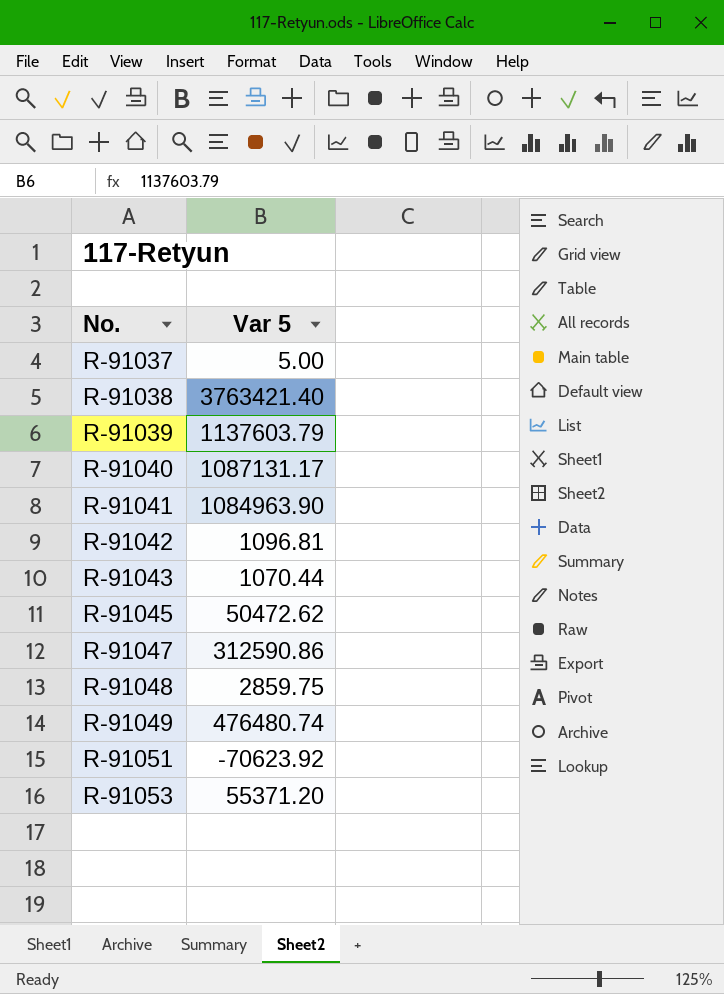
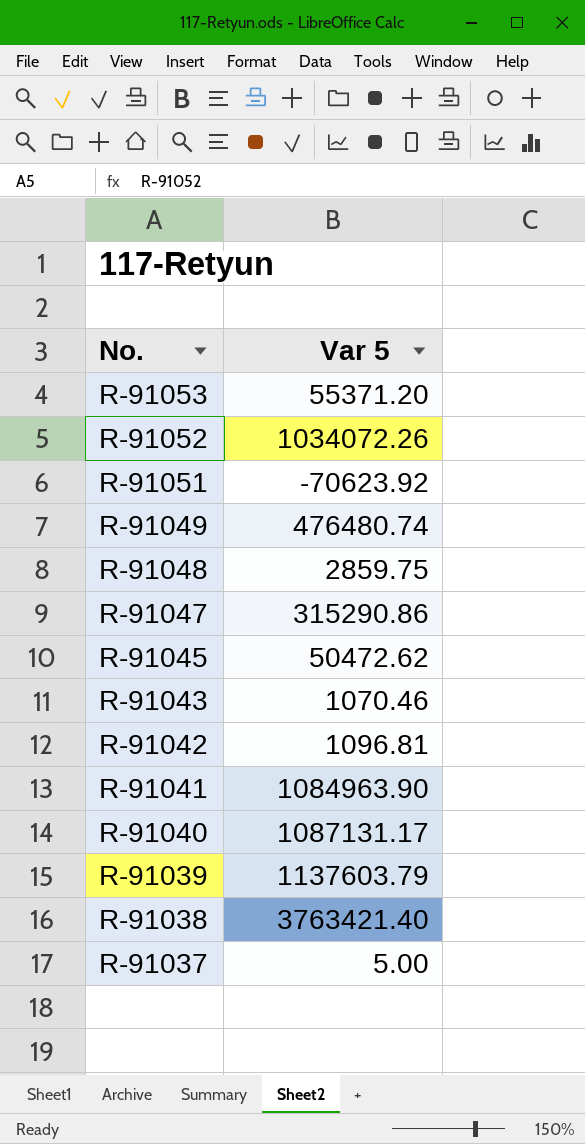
row order: No. ascending -> No. descending
row R-91052: none -> 1034072.26
R-91047 | Var 5: 312590.86 -> 315290.86
R-91043 | Var 5: 1070.44 -> 1070.46

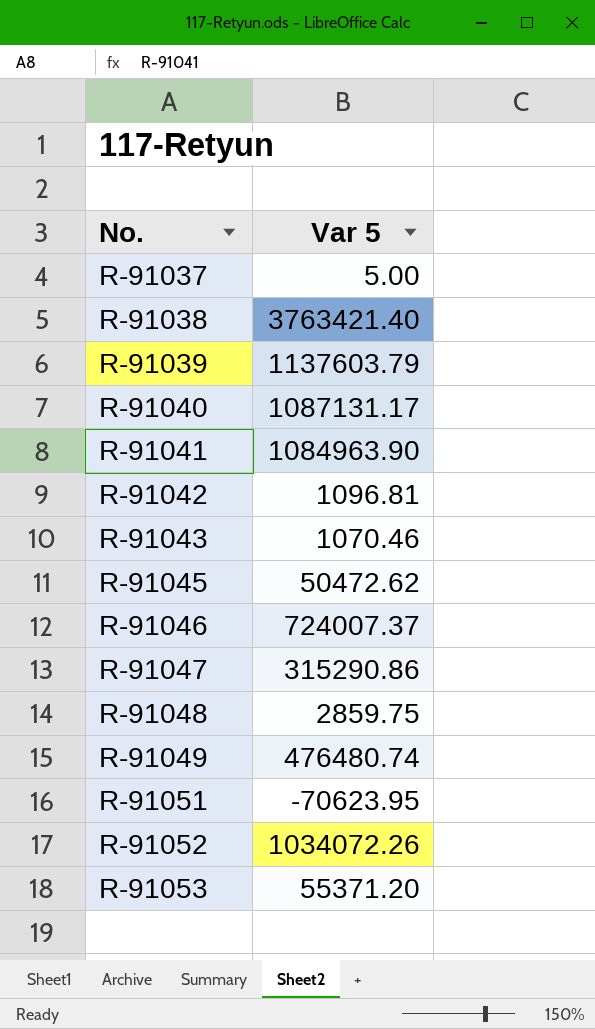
row order: No. descending -> No. ascending
row R-91046: none -> 724007.37
R-91051 | Var 5: -70623.92 -> -70623.95

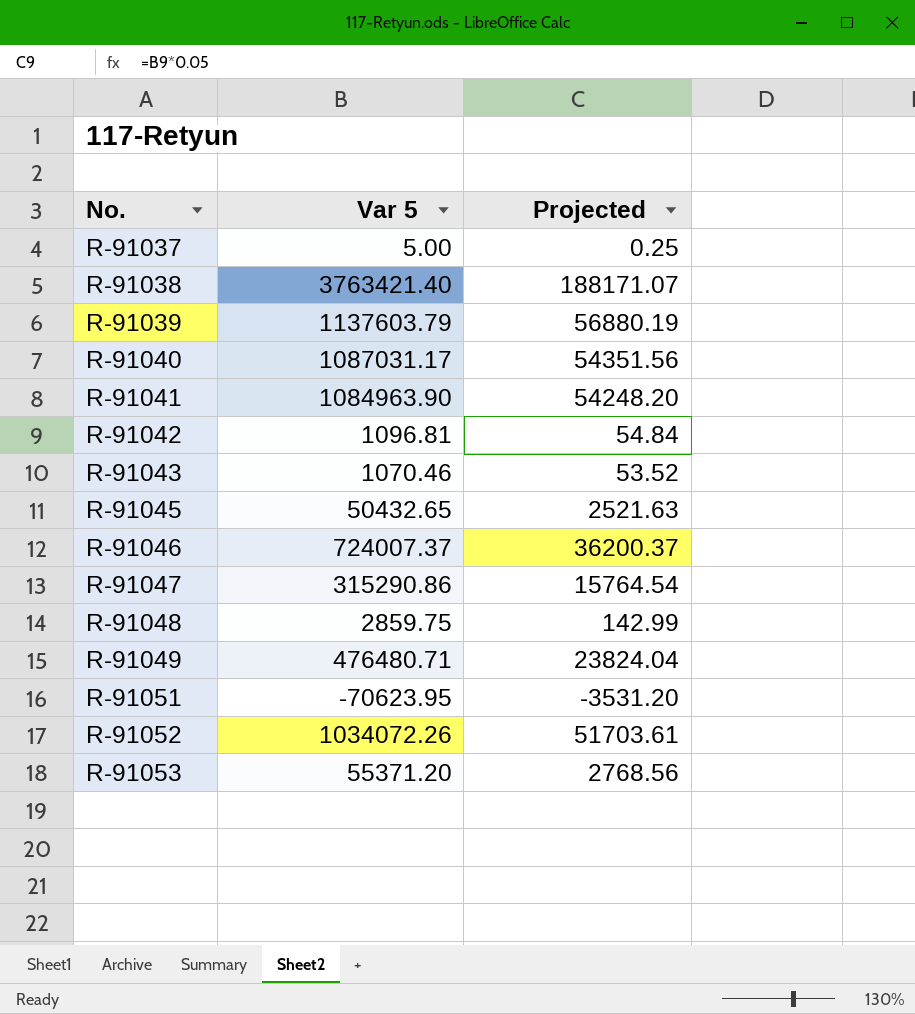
column Projected | formula: none -> [Var 5] * 0.05
R-91040 | Var 5: 1087131.17 -> 1087031.17
R-91045 | Var 5: 50472.62 -> 50432.65
R-91049 | Var 5: 476480.74 -> 476480.71

